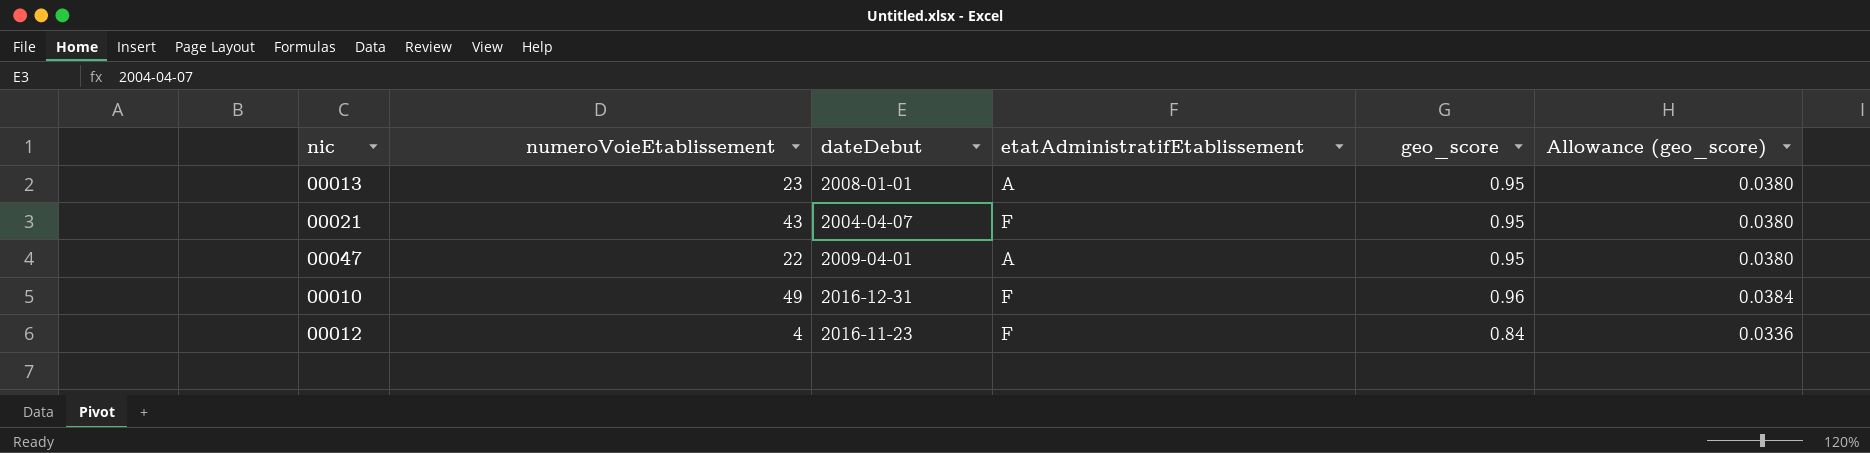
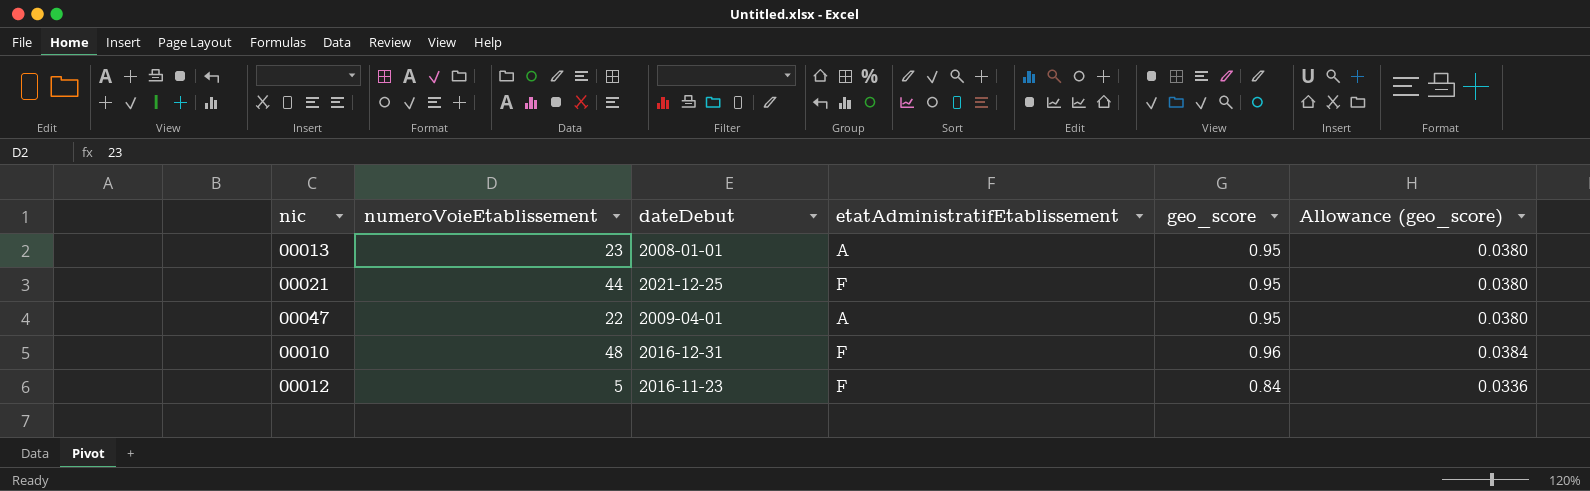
00021 | numeroVoieEtablissement: 43 -> 44
00021 | dateDebut: 2004-04-07 -> 2021-12-25
00010 | numeroVoieEtablissement: 49 -> 48
00012 | numeroVoieEtablissement: 4 -> 5

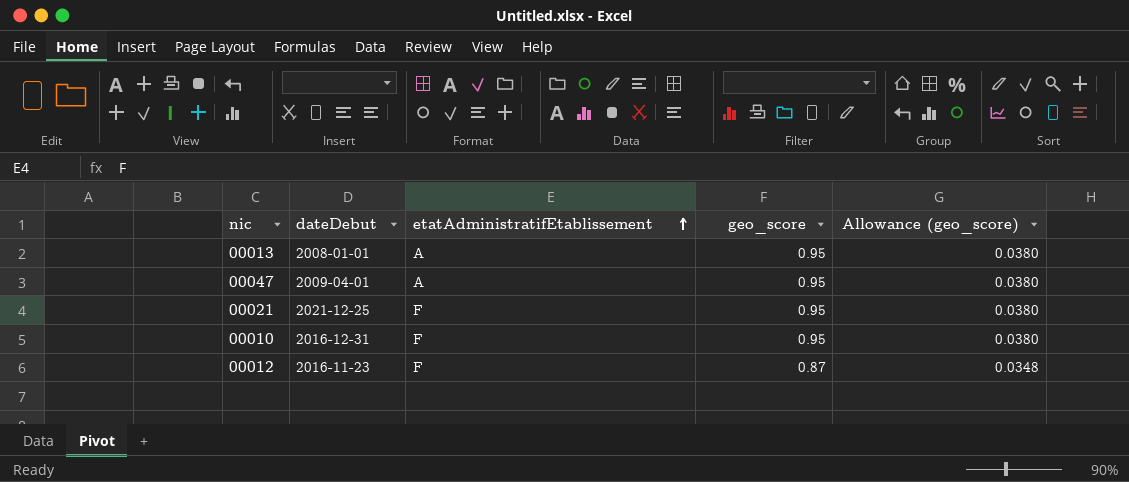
row order: none -> etatAdministratifEtablissement ascending
column numeroVoieEtablissement | position: 2 -> none
00010 | geo_score: 0.96 -> 0.95
00010 | Allowance (geo_score): 0.0384 -> 0.0380
00012 | geo_score: 0.84 -> 0.87
00012 | Allowance (geo_score): 0.0336 -> 0.0348

